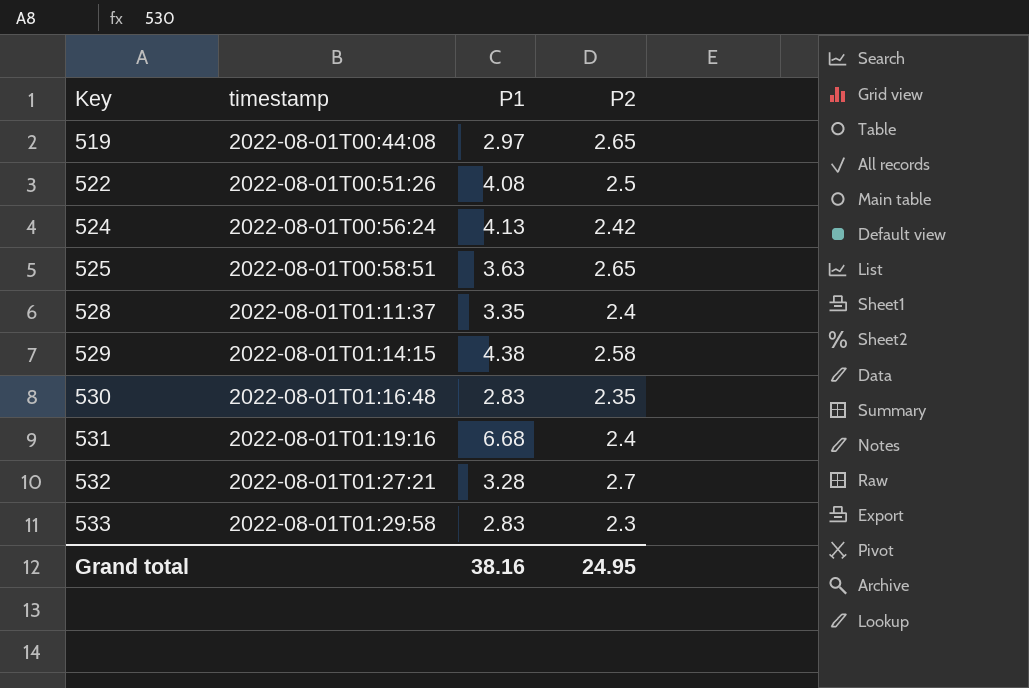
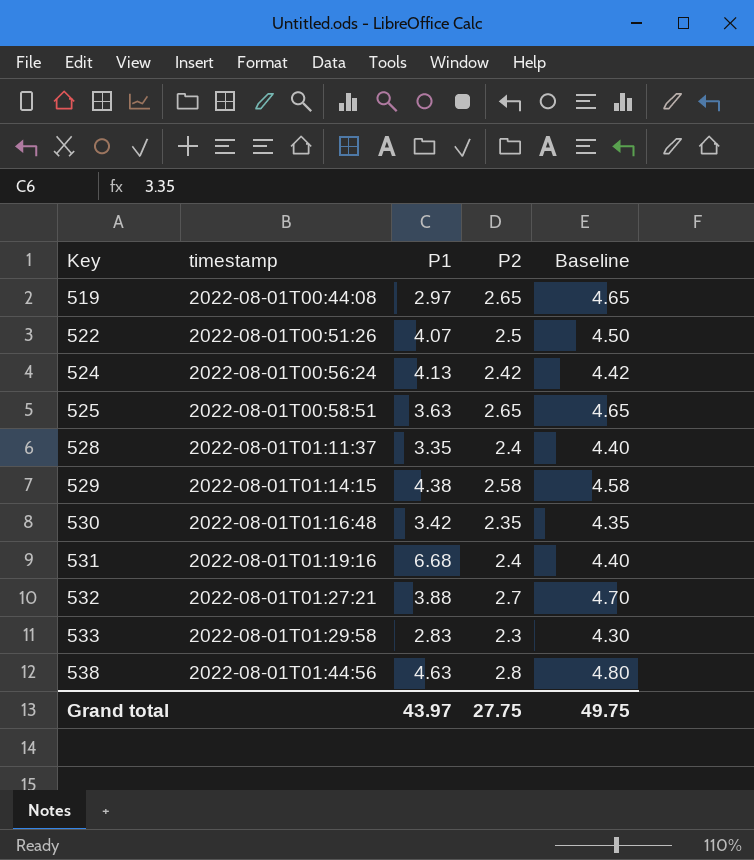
column Baseline | formula: none -> [P2] + 2
522 | P1: 4.08 -> 4.07
530 | P1: 2.83 -> 3.42
532 | P1: 3.28 -> 3.88
row 538: none -> 2022-08-01T01:44:56 | 4.63 | 2.8 | 4.80
Grand total | P1: 38.16 -> 43.97
Grand total | P2: 24.95 -> 27.75

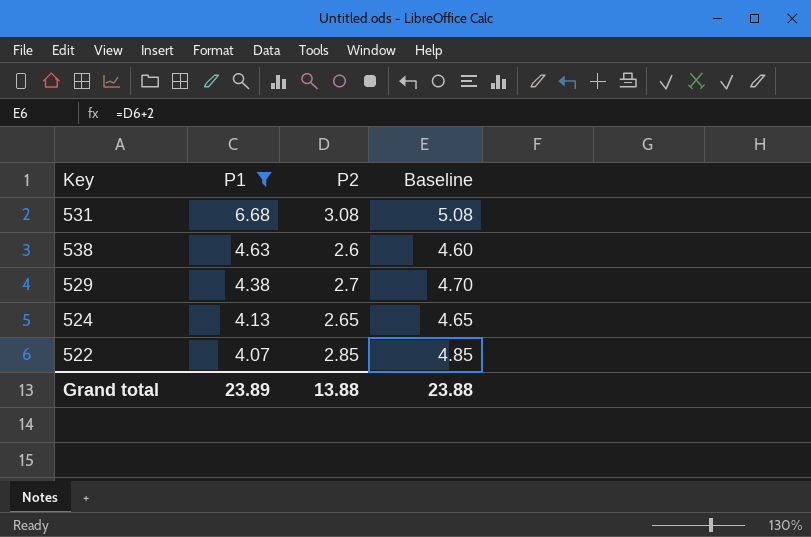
filter: none -> P1 >= 4.07
row order: Key ascending -> P1 descending
column timestamp | position: 2 -> none
531 | P2: 2.4 -> 3.08
531 | Baseline: 4.40 -> 5.08
538 | P2: 2.8 -> 2.6
538 | Baseline: 4.80 -> 4.60
529 | P2: 2.58 -> 2.7
529 | Baseline: 4.58 -> 4.70
524 | P2: 2.42 -> 2.65
524 | Baseline: 4.42 -> 4.65
522 | P2: 2.5 -> 2.85
522 | Baseline: 4.50 -> 4.85
Grand total | P1: 43.97 -> 23.89
Grand total | P2: 27.75 -> 13.88
Grand total | Baseline: 49.75 -> 23.88

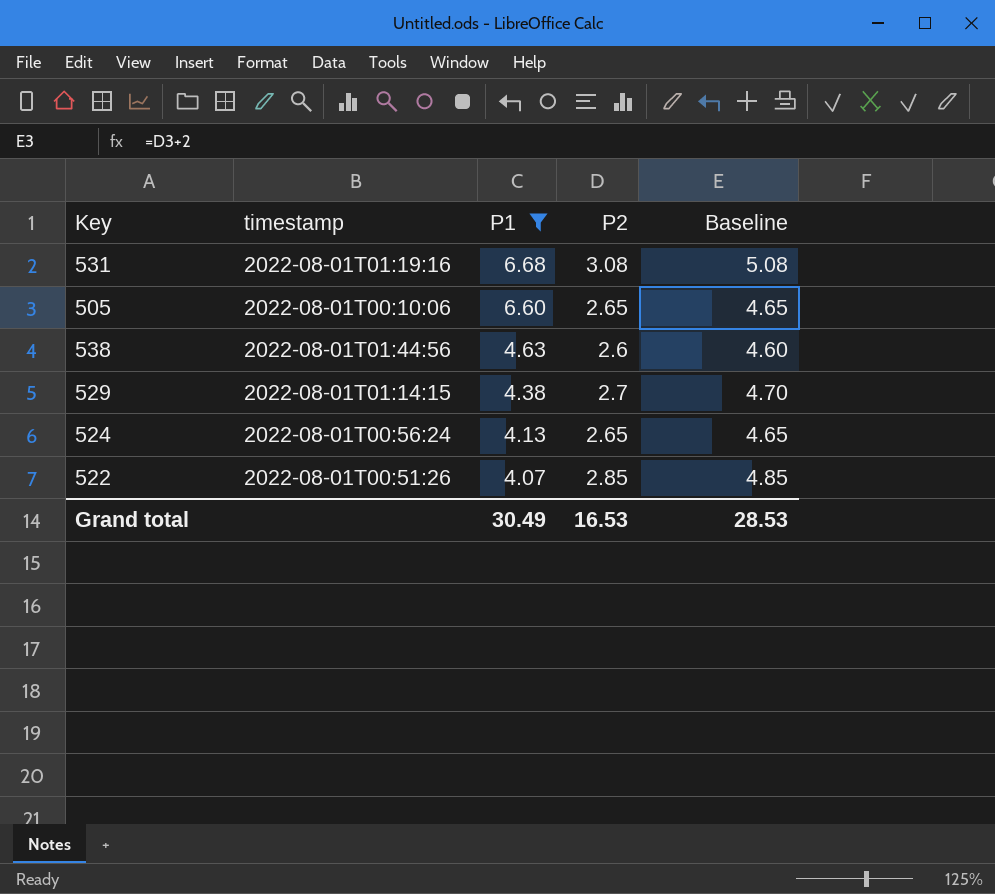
column timestamp | position: none -> 2
row 505: none -> 2022-08-01T00:10:06 | 6.60 | 2.65 | 4.65
Grand total | P1: 23.89 -> 30.49
Grand total | P2: 13.88 -> 16.53
Grand total | Baseline: 23.88 -> 28.53

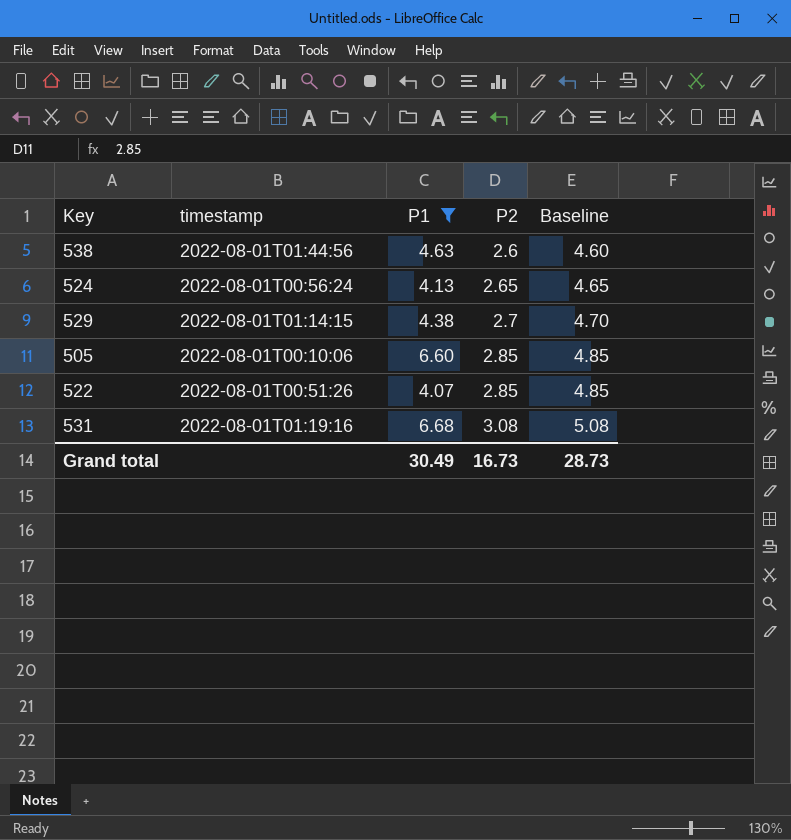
row order: P1 descending -> P2 ascending
505 | P2: 2.65 -> 2.85
505 | Baseline: 4.65 -> 4.85
Grand total | P2: 16.53 -> 16.73
Grand total | Baseline: 28.53 -> 28.73

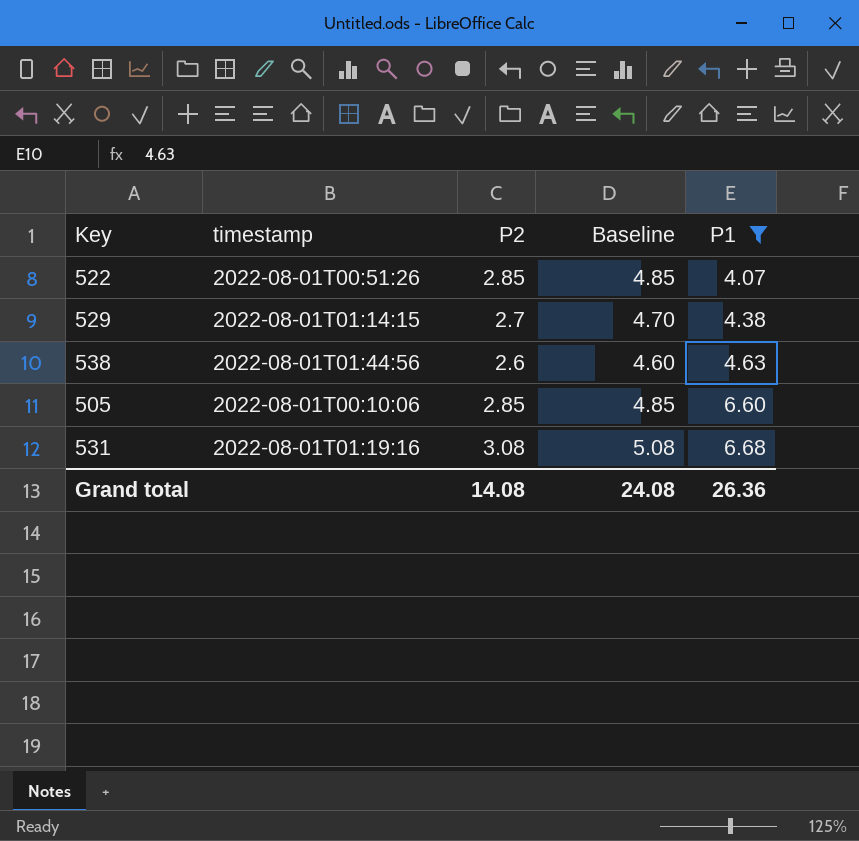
row order: P2 ascending -> P1 ascending
column P1 | position: 3 -> 5
row 524: 2022-08-01T00:56:24 | 4.13 | 2.65 | 4.65 -> none
Grand total | P2: 16.73 -> 14.08
Grand total | Baseline: 28.73 -> 24.08
Grand total | P1: 30.49 -> 26.36

